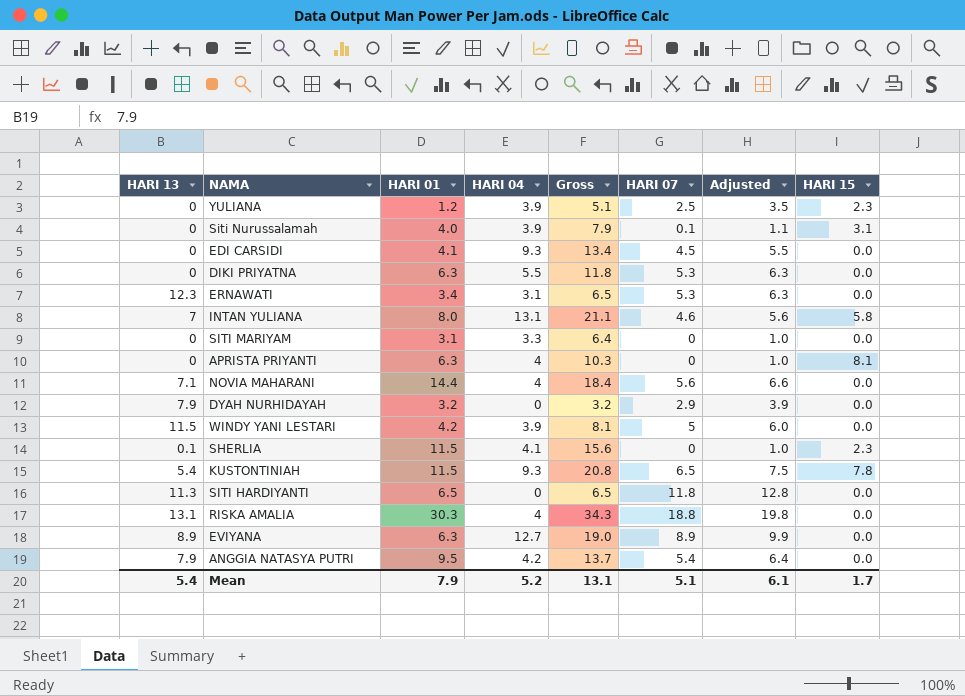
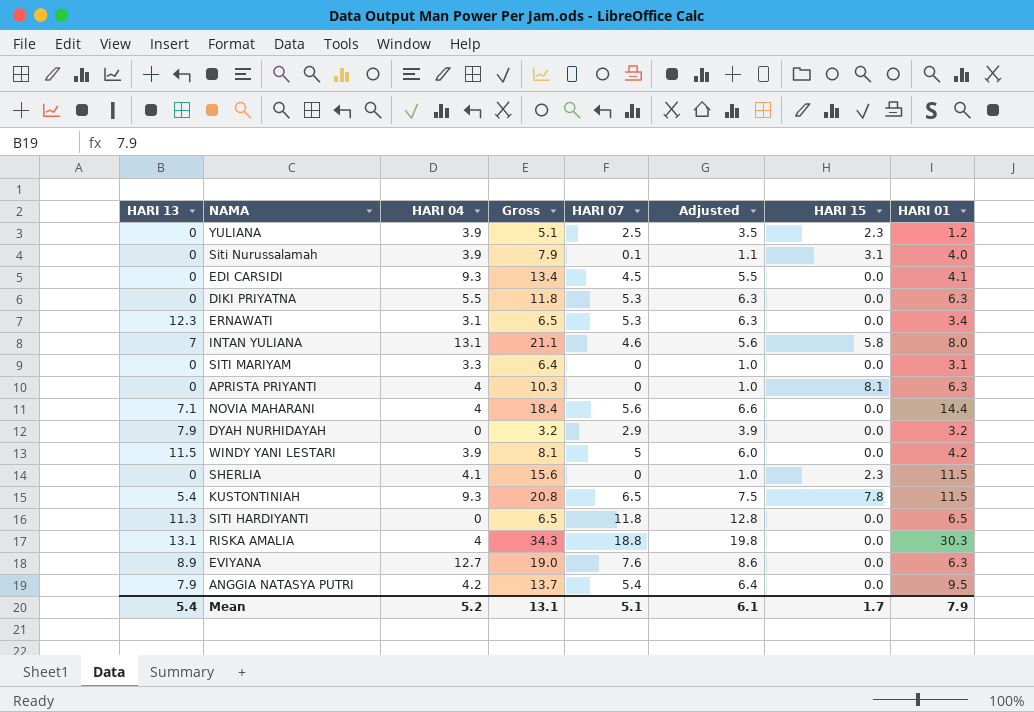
column HARI 01 | position: 3 -> 8
SHERLIA | HARI 13: 0.1 -> 0
EVIYANA | HARI 07: 8.9 -> 7.6
EVIYANA | Adjusted: 9.9 -> 8.6

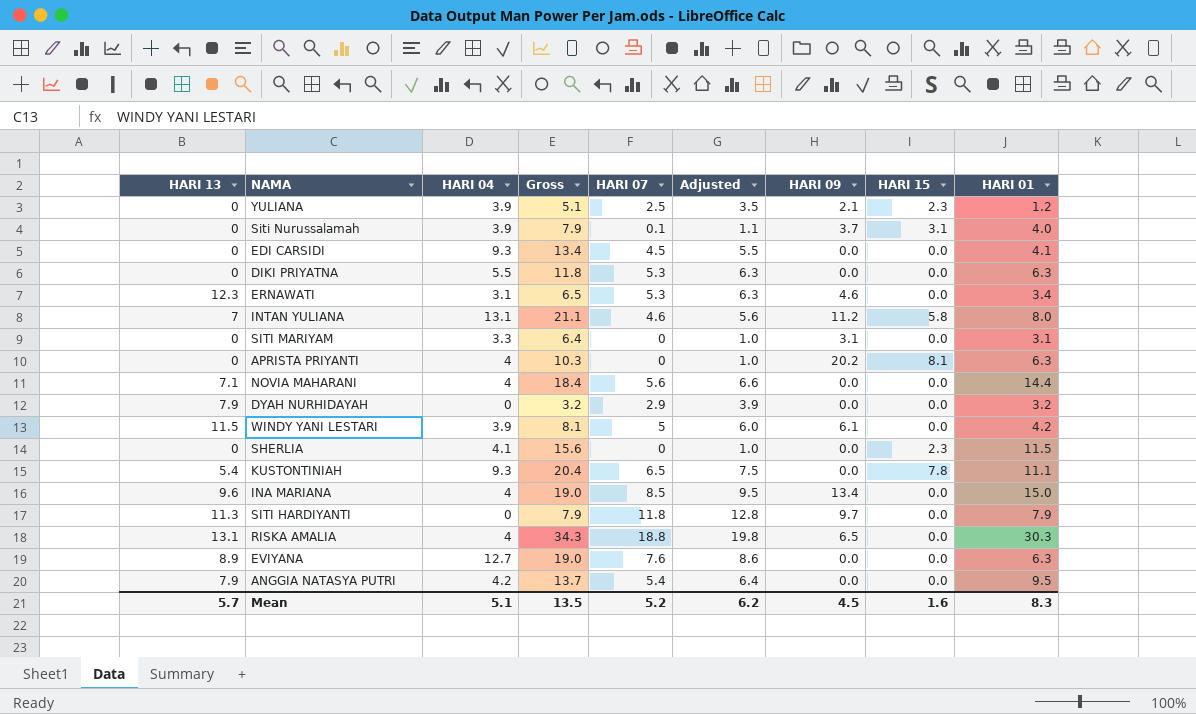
column HARI 09 | position: none -> 7
KUSTONTINIAH | Gross: 20.8 -> 20.4
KUSTONTINIAH | HARI 01: 11.5 -> 11.1
row INA MARIANA: none -> 9.6 | 4 | 19.0 | 8.5 | 9.5 | 13.4 | 0.0 | 15.0
SITI HARDIYANTI | Gross: 6.5 -> 7.9
SITI HARDIYANTI | HARI 01: 6.5 -> 7.9
Mean | HARI 13: 5.4 -> 5.7
Mean | HARI 04: 5.2 -> 5.1
Mean | Gross: 13.1 -> 13.5
Mean | HARI 07: 5.1 -> 5.2
Mean | Adjusted: 6.1 -> 6.2
Mean | HARI 15: 1.7 -> 1.6
Mean | HARI 01: 7.9 -> 8.3

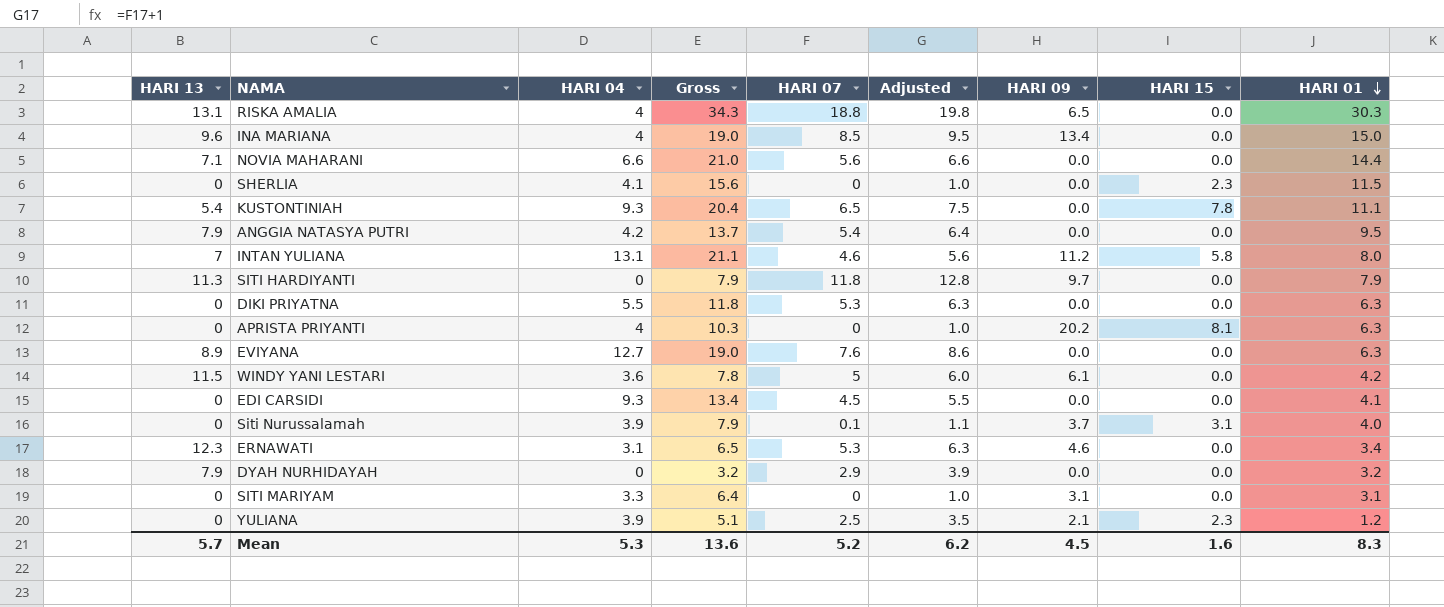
row order: none -> HARI 01 descending
NOVIA MAHARANI | HARI 04: 4 -> 6.6
NOVIA MAHARANI | Gross: 18.4 -> 21.0
WINDY YANI LESTARI | HARI 04: 3.9 -> 3.6
WINDY YANI LESTARI | Gross: 8.1 -> 7.8
Mean | HARI 04: 5.1 -> 5.3
Mean | Gross: 13.5 -> 13.6

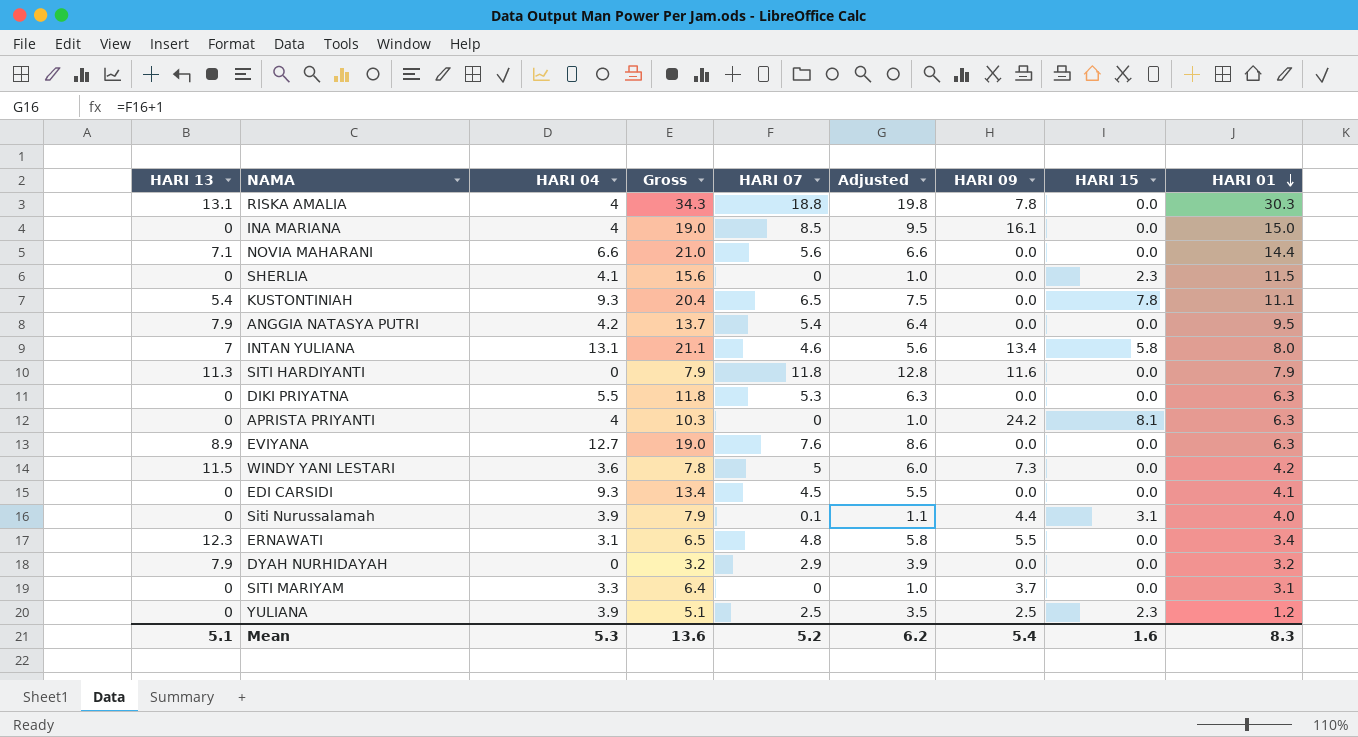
RISKA AMALIA | HARI 09: 6.5 -> 7.8
INA MARIANA | HARI 13: 9.6 -> 0
INA MARIANA | HARI 09: 13.4 -> 16.1
INTAN YULIANA | HARI 09: 11.2 -> 13.4
SITI HARDIYANTI | HARI 09: 9.7 -> 11.6
APRISTA PRIYANTI | HARI 09: 20.2 -> 24.2
WINDY YANI LESTARI | HARI 09: 6.1 -> 7.3
Siti Nurussalamah | HARI 09: 3.7 -> 4.4
ERNAWATI | HARI 07: 5.3 -> 4.8
ERNAWATI | Adjusted: 6.3 -> 5.8
ERNAWATI | HARI 09: 4.6 -> 5.5
SITI MARIYAM | HARI 09: 3.1 -> 3.7
YULIANA | HARI 09: 2.1 -> 2.5
Mean | HARI 13: 5.7 -> 5.1
Mean | HARI 09: 4.5 -> 5.4

